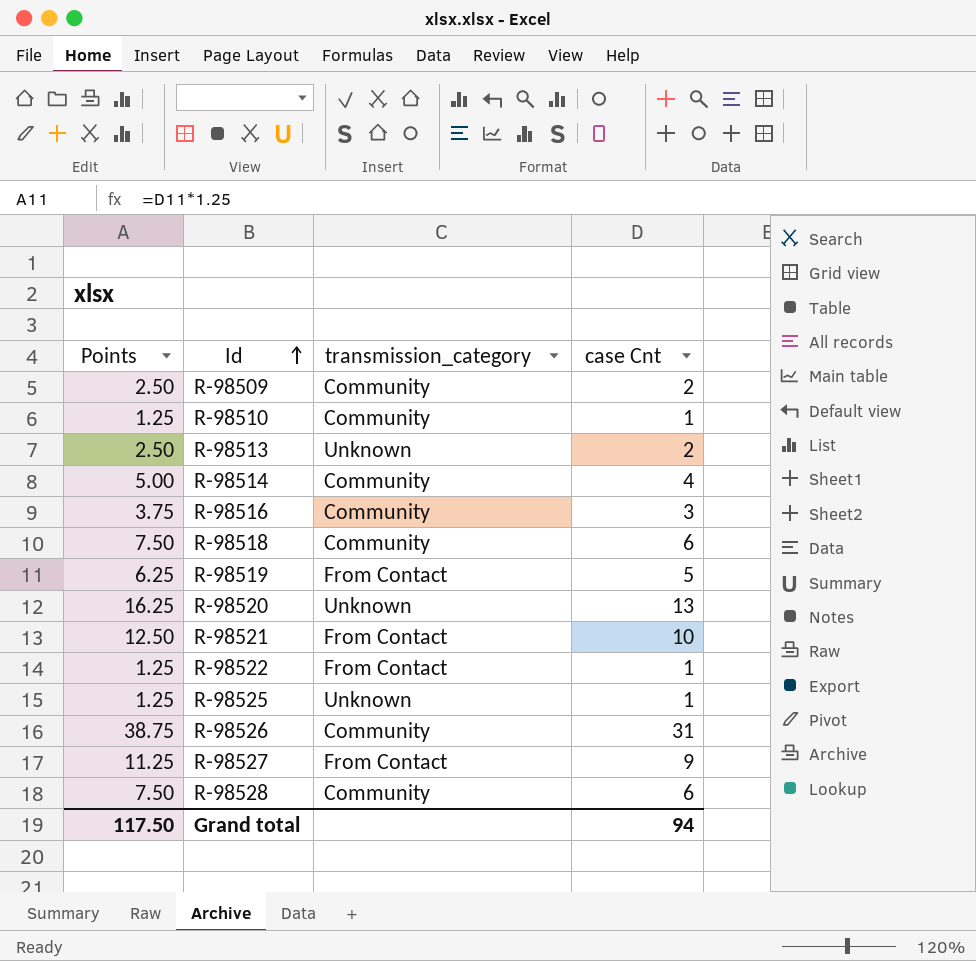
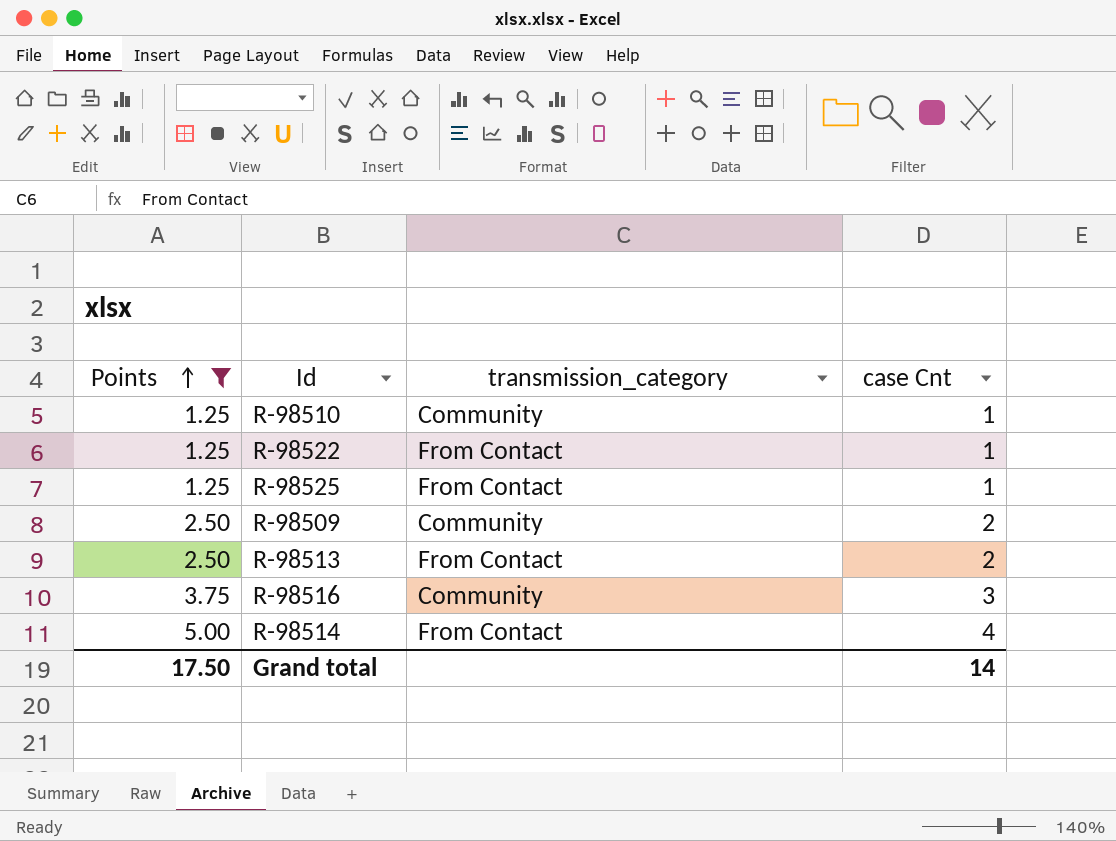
filter: none -> Points <= 5.00
row order: Id ascending -> Points ascending
R-98525 | transmission_category: Unknown -> From Contact
R-98513 | transmission_category: Unknown -> From Contact
R-98514 | transmission_category: Community -> From Contact
Grand total | Points: 117.50 -> 17.50
Grand total | case Cnt: 94 -> 14

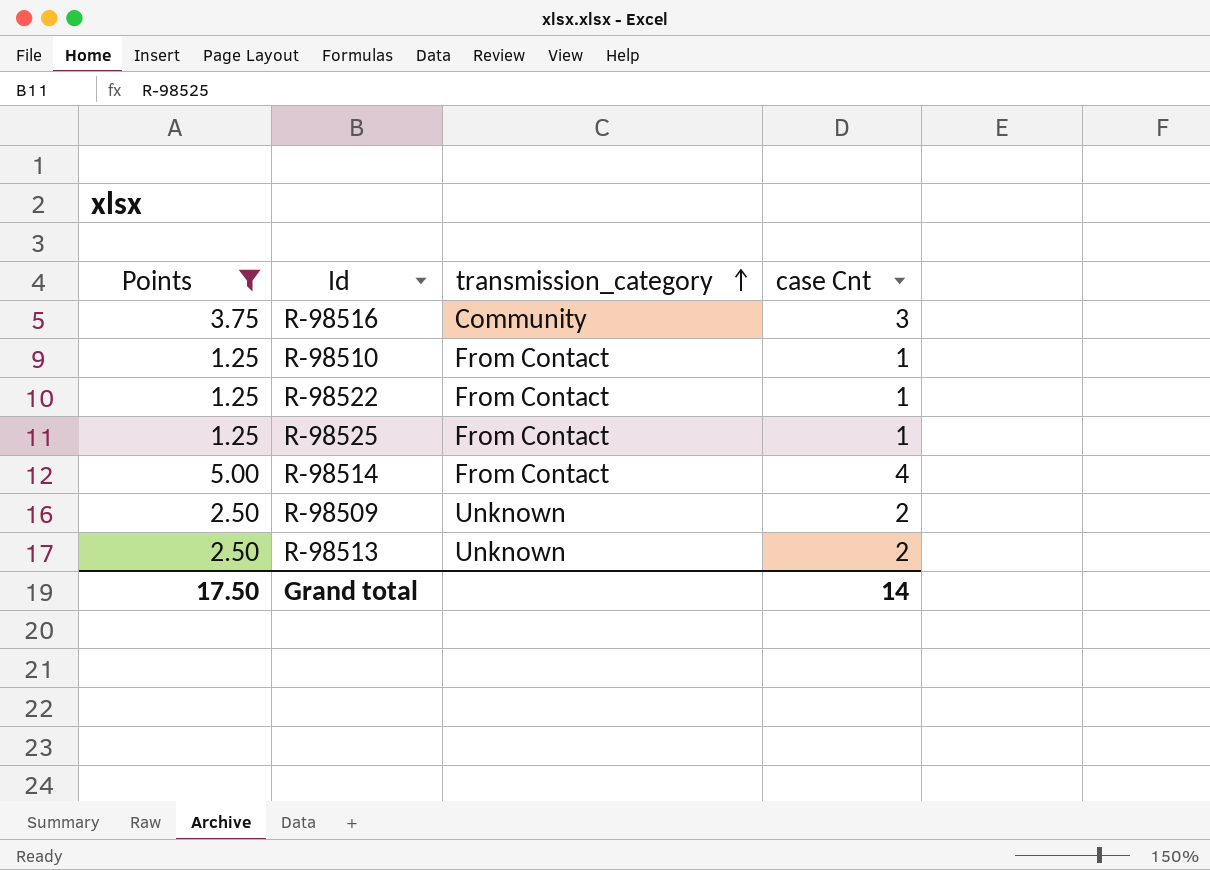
row order: Points ascending -> transmission_category ascending
R-98510 | transmission_category: Community -> From Contact
R-98509 | transmission_category: Community -> Unknown
R-98513 | transmission_category: From Contact -> Unknown

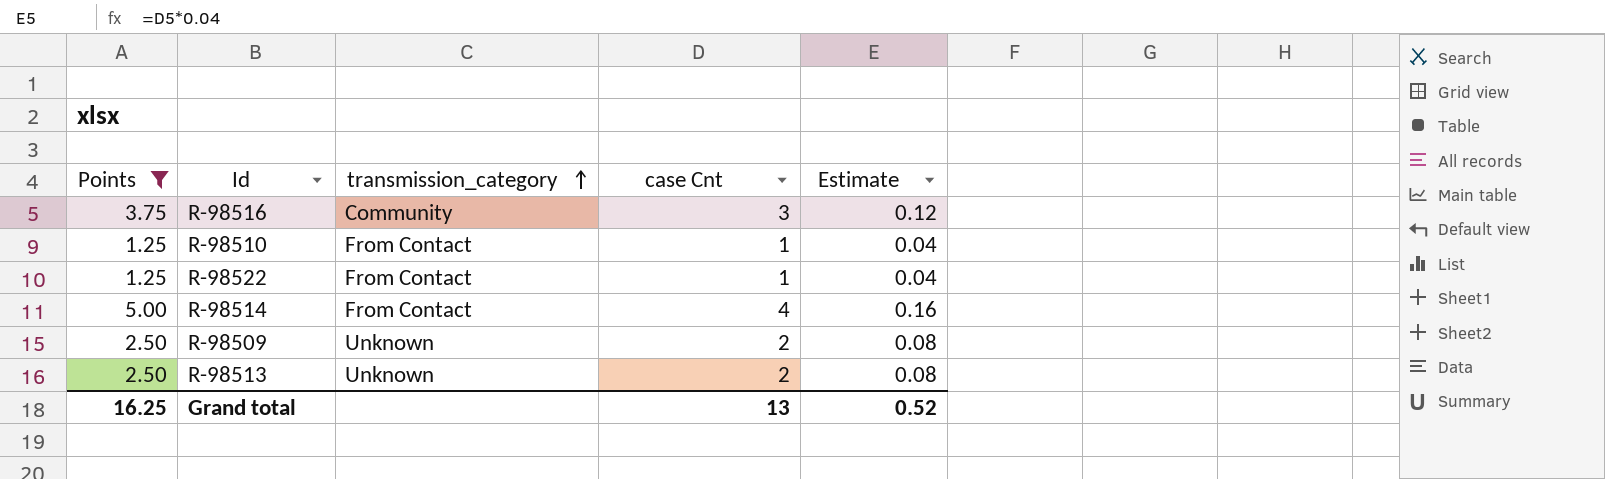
column Estimate | formula: none -> [case Cnt] * 0.04
row R-98525: 1.25 | From Contact | 1 -> none
Grand total | Points: 17.50 -> 16.25
Grand total | case Cnt: 14 -> 13

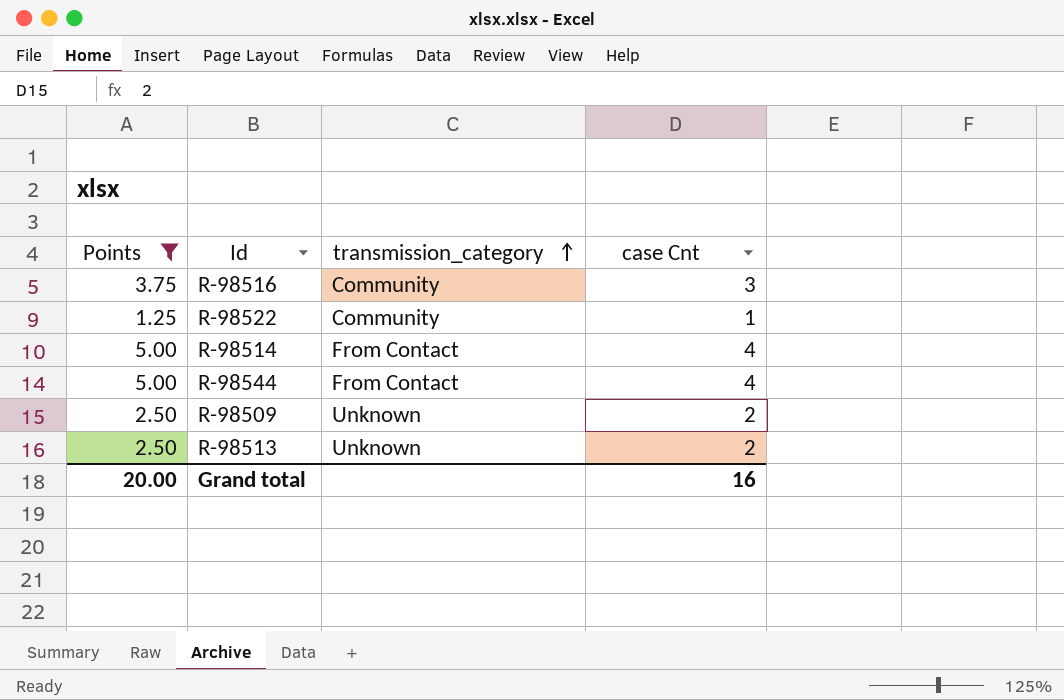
column Estimate | formula: [case Cnt] * 0.04 -> none
row R-98510: 1.25 | From Contact | 1 | 0.04 -> none
R-98522 | transmission_category: From Contact -> Community
row R-98544: none -> 5.00 | From Contact | 4
Grand total | Points: 16.25 -> 20.00
Grand total | case Cnt: 13 -> 16

